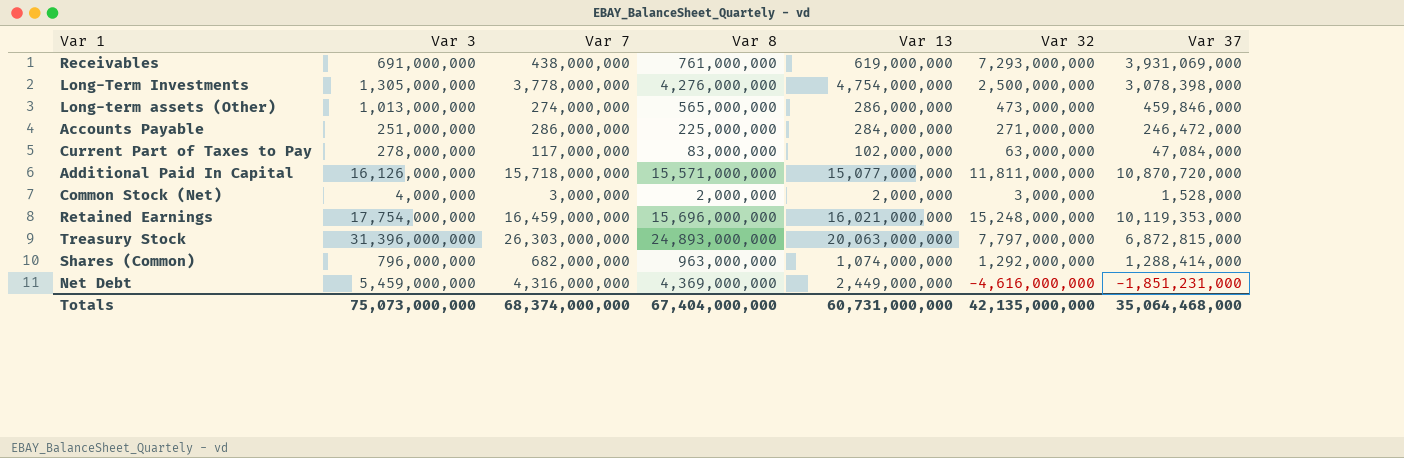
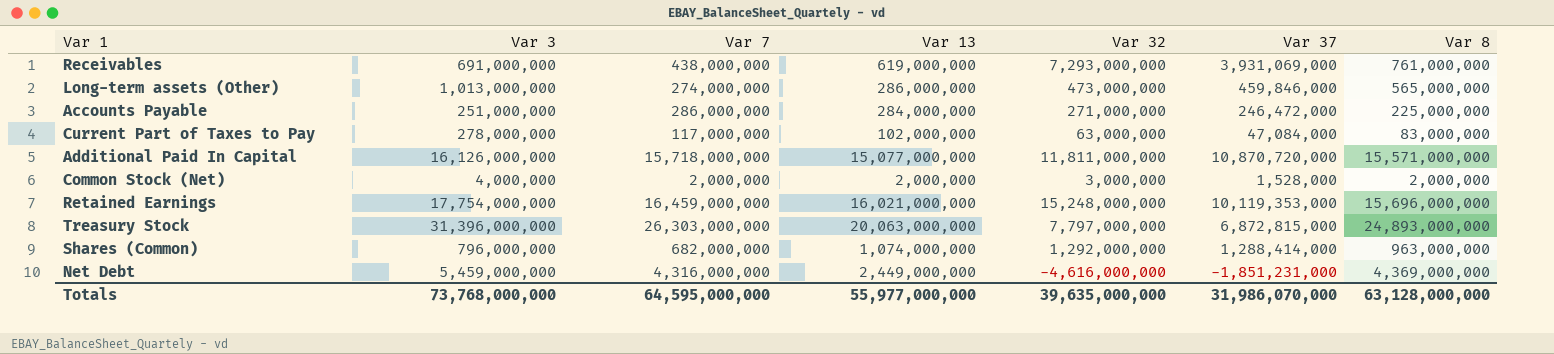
column Var 8 | position: 4 -> 7
row Long-Term Investments: 1,305,000,000 | 3,778,000,000 | 4,276,000,000 | 4,754,000,000 | 2,500,000,000 | 3,078,398,000 -> none
Common Stock (Net) | Var 7: 3,000,000 -> 2,000,000
Totals | Var 3: 75,073,000,000 -> 73,768,000,000
Totals | Var 7: 68,374,000,000 -> 64,595,000,000
Totals | Var 13: 60,731,000,000 -> 55,977,000,000
Totals | Var 32: 42,135,000,000 -> 39,635,000,000
Totals | Var 37: 35,064,468,000 -> 31,986,070,000
Totals | Var 8: 67,404,000,000 -> 63,128,000,000

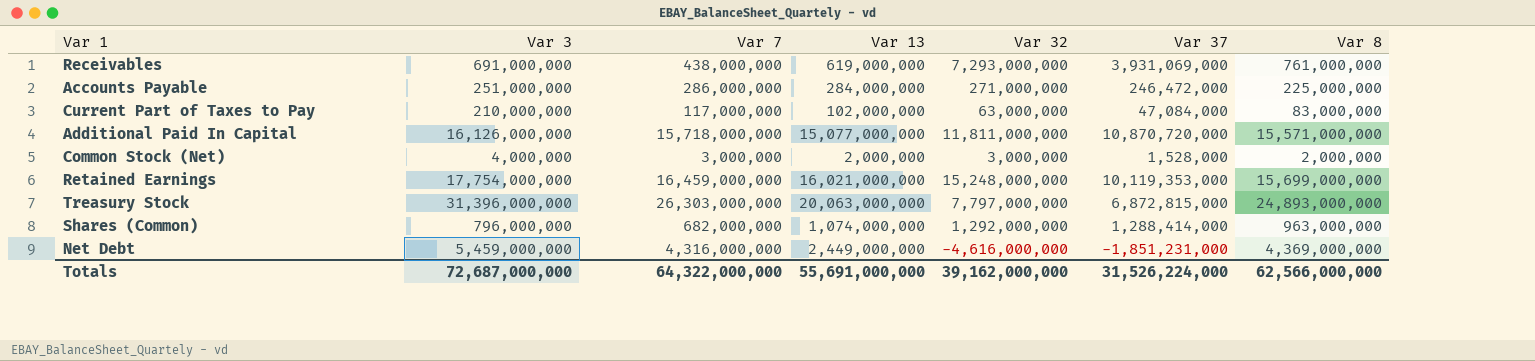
row Long-term assets (Other): 1,013,000,000 | 274,000,000 | 286,000,000 | 473,000,000 | 459,846,000 | 565,000,000 -> none
Current Part of Taxes to Pay | Var 3: 278,000,000 -> 210,000,000
Common Stock (Net) | Var 7: 2,000,000 -> 3,000,000
Retained Earnings | Var 8: 15,696,000,000 -> 15,699,000,000
Totals | Var 3: 73,768,000,000 -> 72,687,000,000
Totals | Var 7: 64,595,000,000 -> 64,322,000,000
Totals | Var 13: 55,977,000,000 -> 55,691,000,000
Totals | Var 32: 39,635,000,000 -> 39,162,000,000
Totals | Var 37: 31,986,070,000 -> 31,526,224,000
Totals | Var 8: 63,128,000,000 -> 62,566,000,000

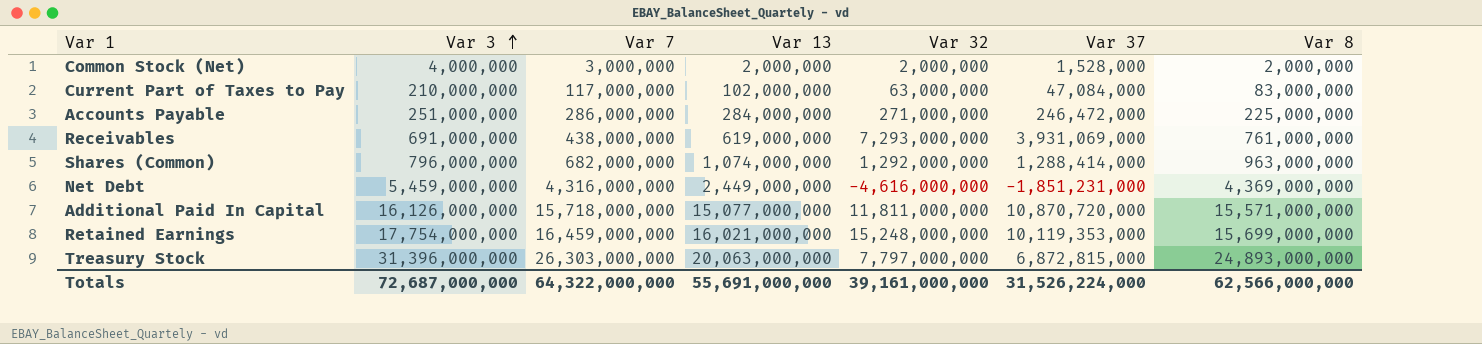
row order: none -> Var 3 ascending
Common Stock (Net) | Var 32: 3,000,000 -> 2,000,000
Totals | Var 32: 39,162,000,000 -> 39,161,000,000

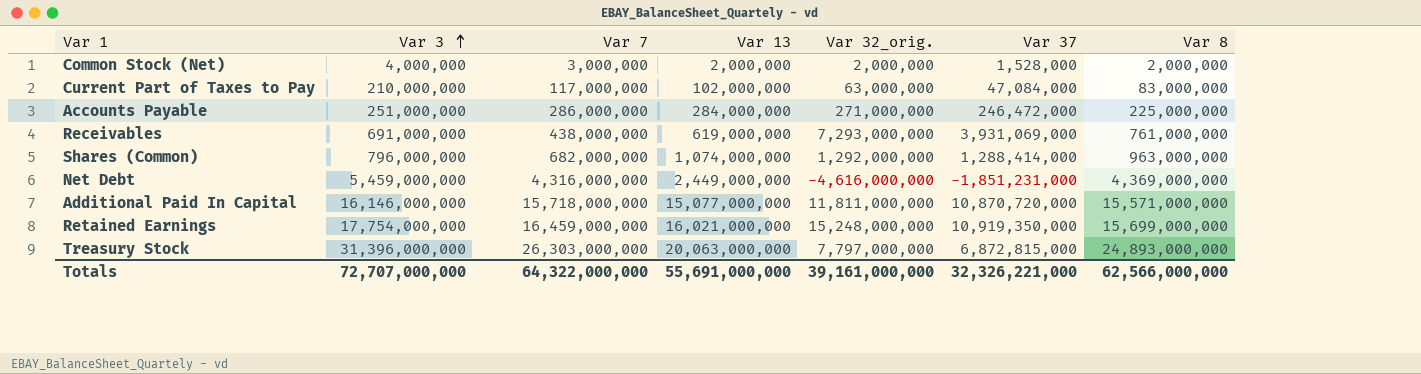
column name: Var 32 -> Var 32_orig.
Additional Paid In Capital | Var 3: 16,126,000,000 -> 16,146,000,000
Retained Earnings | Var 37: 10,119,353,000 -> 10,919,350,000
Totals | Var 3: 72,687,000,000 -> 72,707,000,000
Totals | Var 37: 31,526,224,000 -> 32,326,221,000

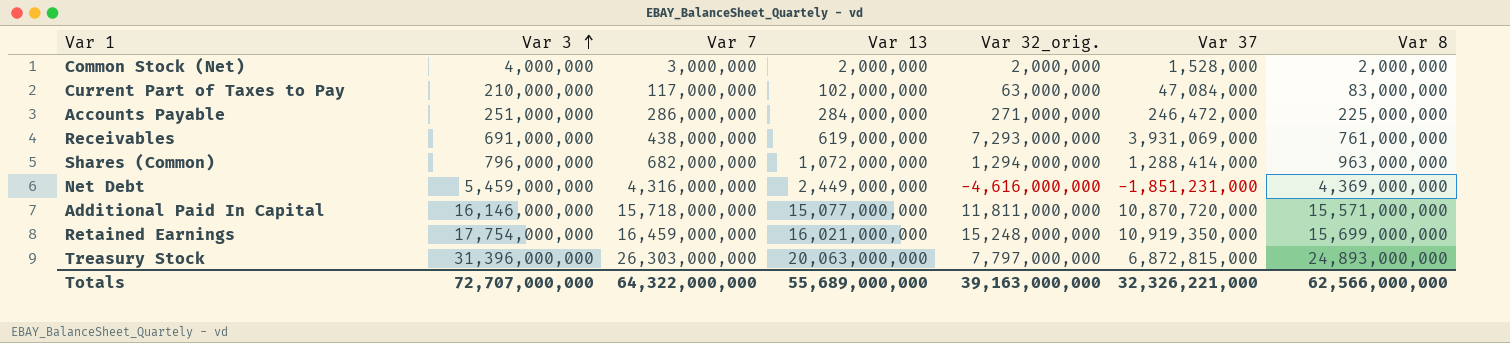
Shares (Common) | Var 13: 1,074,000,000 -> 1,072,000,000
Shares (Common) | Var 32_orig.: 1,292,000,000 -> 1,294,000,000
Totals | Var 13: 55,691,000,000 -> 55,689,000,000
Totals | Var 32_orig.: 39,161,000,000 -> 39,163,000,000

